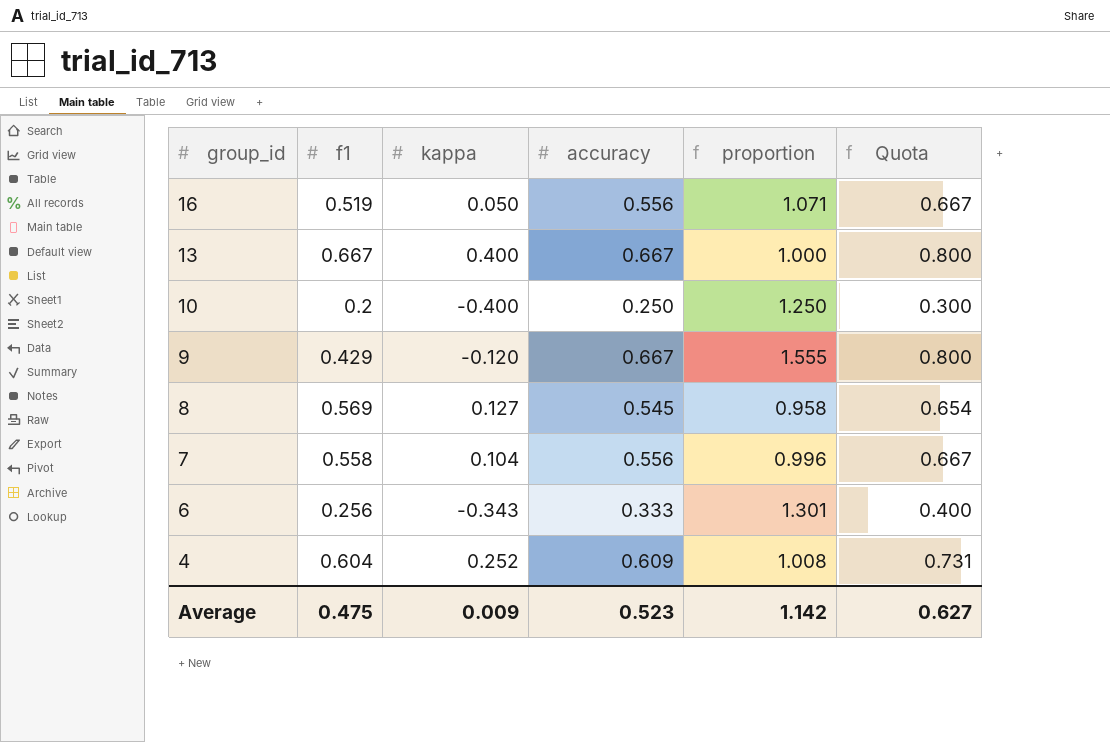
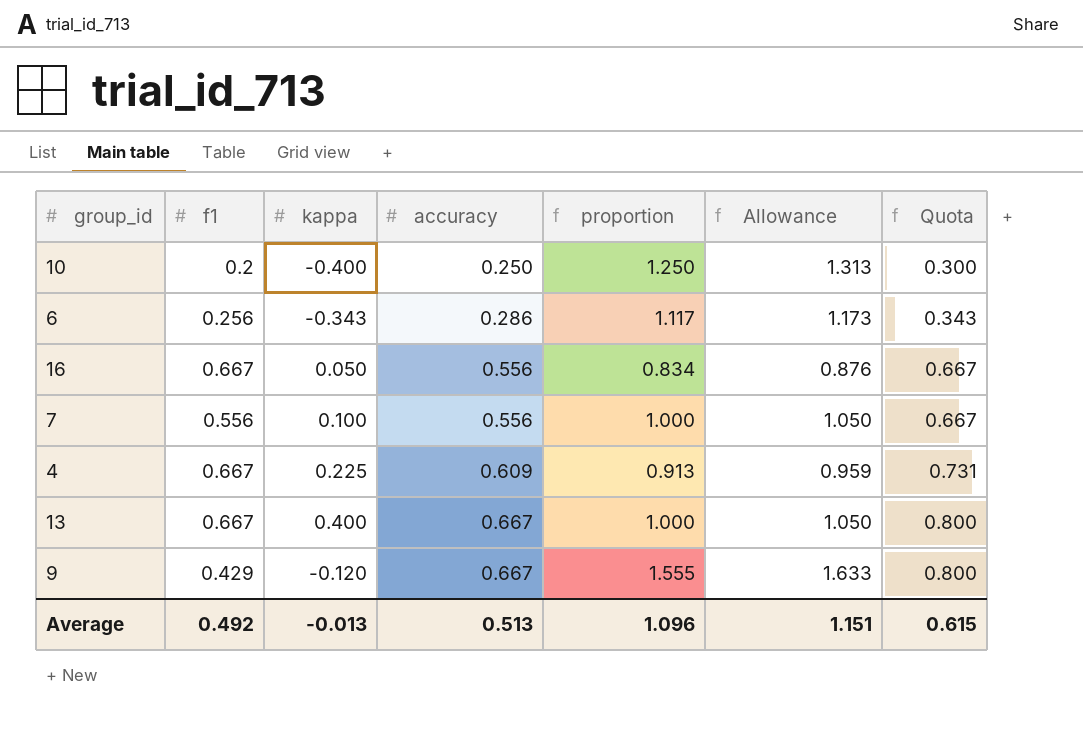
row order: group_id descending -> accuracy ascending
column Allowance | formula: none -> [proportion] * 1.05
row 8: 0.569 | 0.127 | 0.545 | 0.958 | 0.654 -> none
6 | accuracy: 0.333 -> 0.286
6 | proportion: 1.301 -> 1.117
6 | Quota: 0.400 -> 0.343
16 | f1: 0.519 -> 0.667
16 | proportion: 1.071 -> 0.834
7 | f1: 0.558 -> 0.556
7 | kappa: 0.104 -> 0.100
7 | proportion: 0.996 -> 1.000
4 | f1: 0.604 -> 0.667
4 | kappa: 0.252 -> 0.225
4 | proportion: 1.008 -> 0.913
Average | f1: 0.475 -> 0.492
Average | kappa: 0.009 -> -0.013
Average | accuracy: 0.523 -> 0.513
Average | proportion: 1.142 -> 1.096
Average | Quota: 0.627 -> 0.615

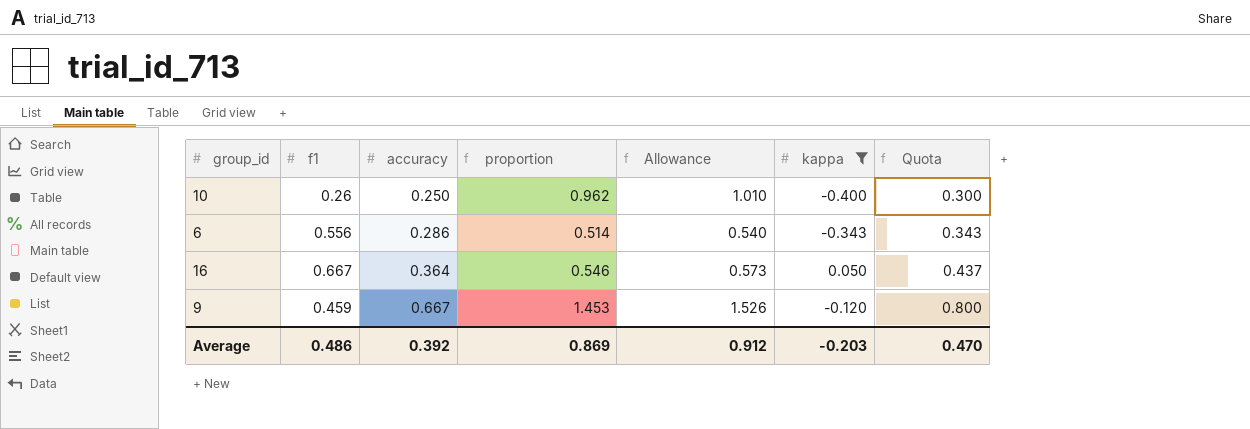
filter: none -> kappa <= 0.050
column kappa | position: 3 -> 6
10 | f1: 0.2 -> 0.26
10 | proportion: 1.250 -> 0.962
10 | Allowance: 1.313 -> 1.010
6 | f1: 0.256 -> 0.556
6 | proportion: 1.117 -> 0.514
6 | Allowance: 1.173 -> 0.540
16 | accuracy: 0.556 -> 0.364
16 | proportion: 0.834 -> 0.546
16 | Allowance: 0.876 -> 0.573
16 | Quota: 0.667 -> 0.437
9 | f1: 0.429 -> 0.459
9 | proportion: 1.555 -> 1.453
9 | Allowance: 1.633 -> 1.526
Average | f1: 0.492 -> 0.486
Average | accuracy: 0.513 -> 0.392
Average | proportion: 1.096 -> 0.869
Average | Allowance: 1.151 -> 0.912
Average | kappa: -0.013 -> -0.203
Average | Quota: 0.615 -> 0.470

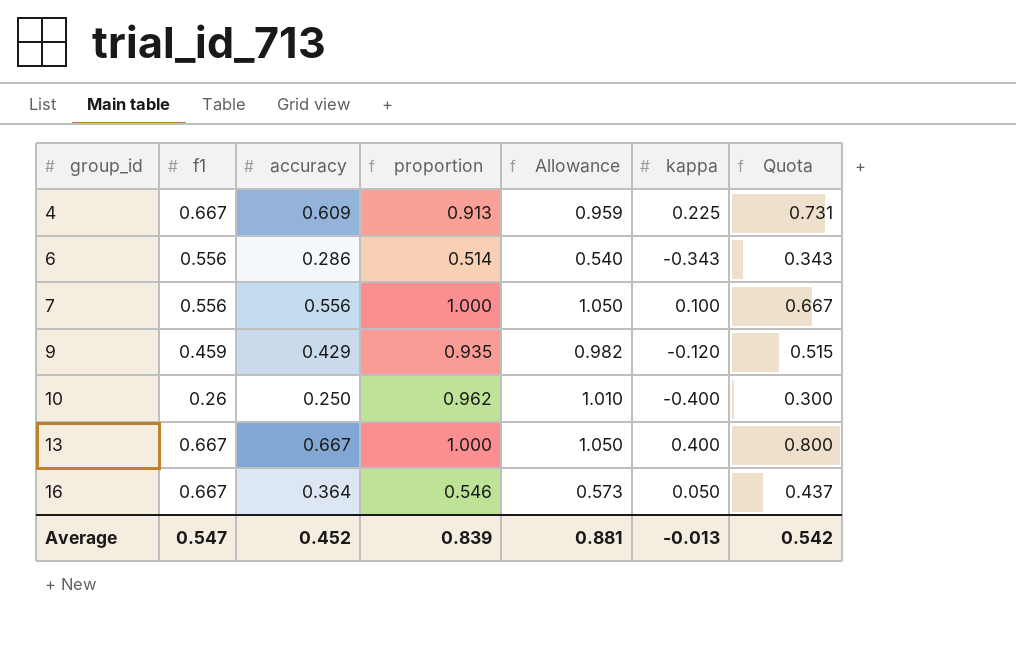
filter: kappa <= 0.050 -> none
row order: accuracy ascending -> group_id ascending
9 | accuracy: 0.667 -> 0.429
9 | proportion: 1.453 -> 0.935
9 | Allowance: 1.526 -> 0.982
9 | Quota: 0.800 -> 0.515
Average | f1: 0.486 -> 0.547
Average | accuracy: 0.392 -> 0.452
Average | proportion: 0.869 -> 0.839
Average | Allowance: 0.912 -> 0.881
Average | kappa: -0.203 -> -0.013
Average | Quota: 0.470 -> 0.542

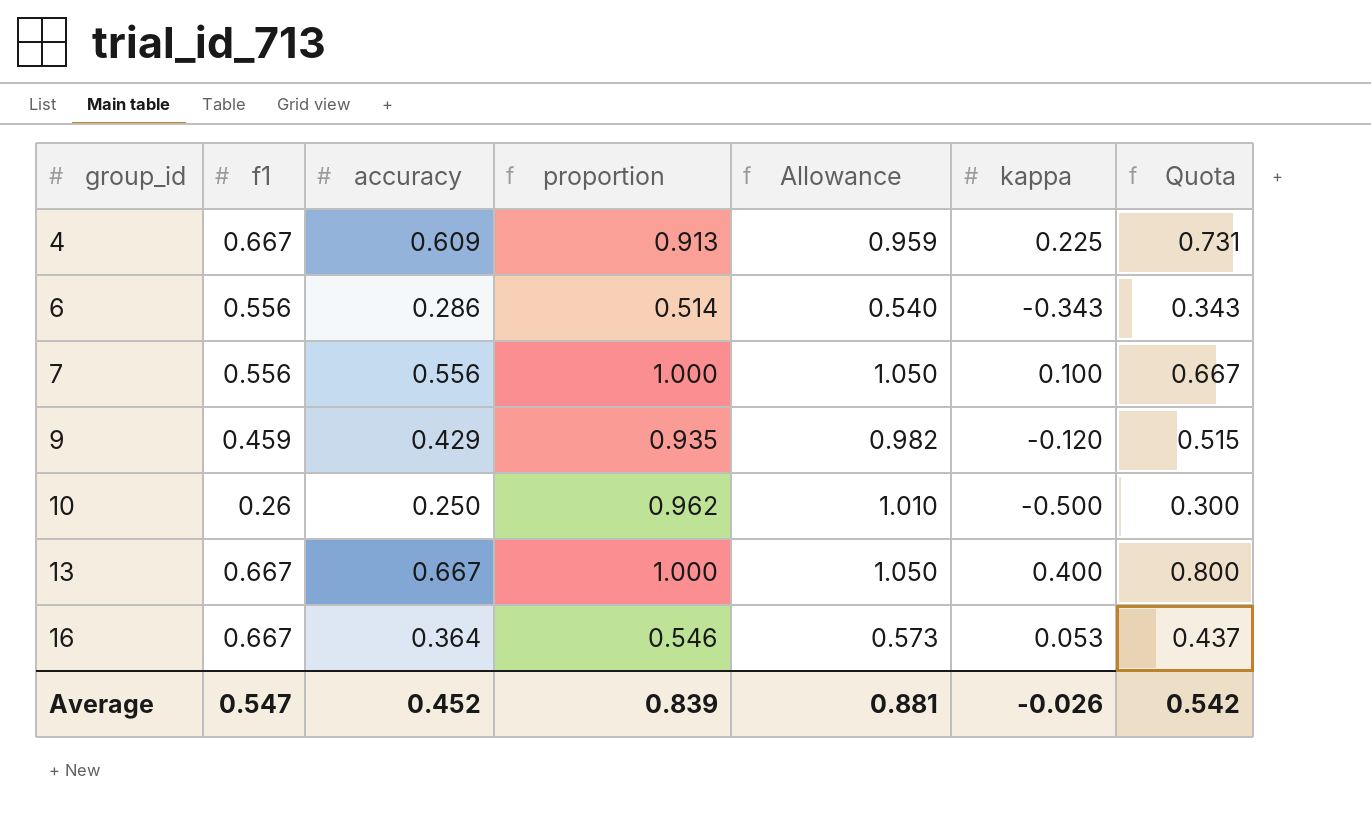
10 | kappa: -0.400 -> -0.500
16 | kappa: 0.050 -> 0.053
Average | kappa: -0.013 -> -0.026

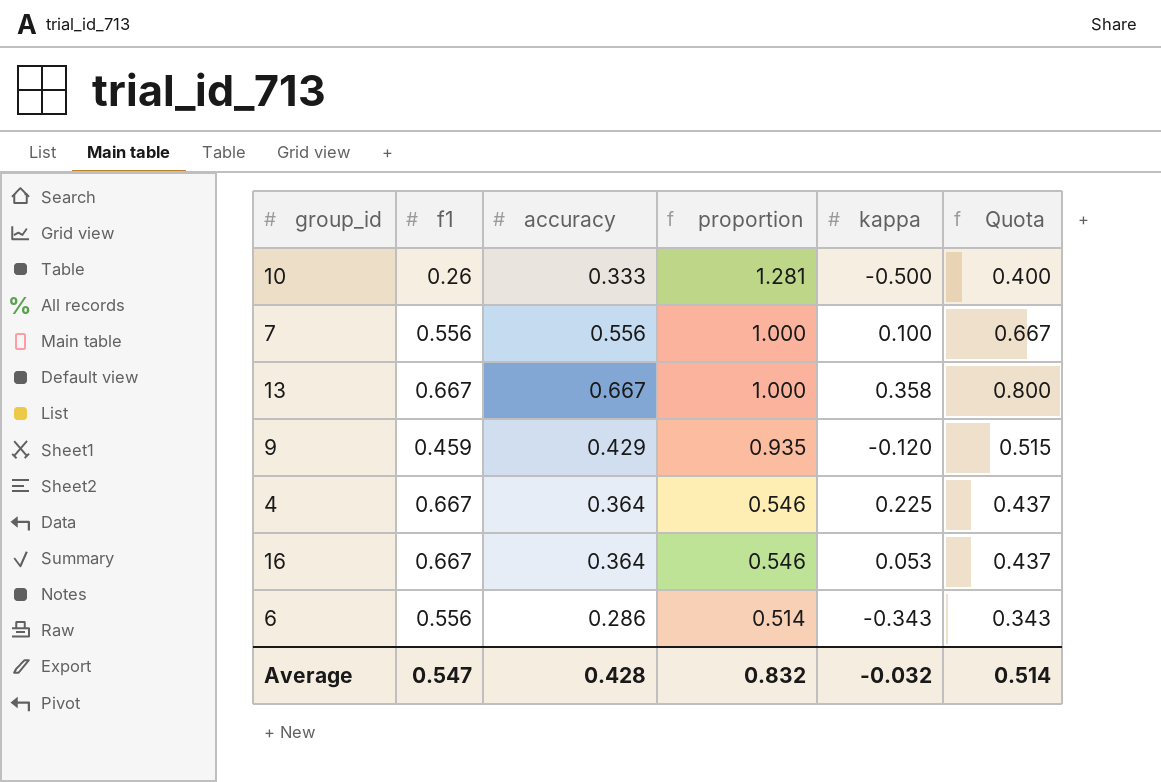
row order: group_id ascending -> proportion descending
column Allowance | formula: [proportion] * 1.05 -> none
10 | accuracy: 0.250 -> 0.333
10 | proportion: 0.962 -> 1.281
10 | Quota: 0.300 -> 0.400
13 | kappa: 0.400 -> 0.358
4 | accuracy: 0.609 -> 0.364
4 | proportion: 0.913 -> 0.546
4 | Quota: 0.731 -> 0.437
Average | accuracy: 0.452 -> 0.428
Average | proportion: 0.839 -> 0.832
Average | kappa: -0.026 -> -0.032
Average | Quota: 0.542 -> 0.514

